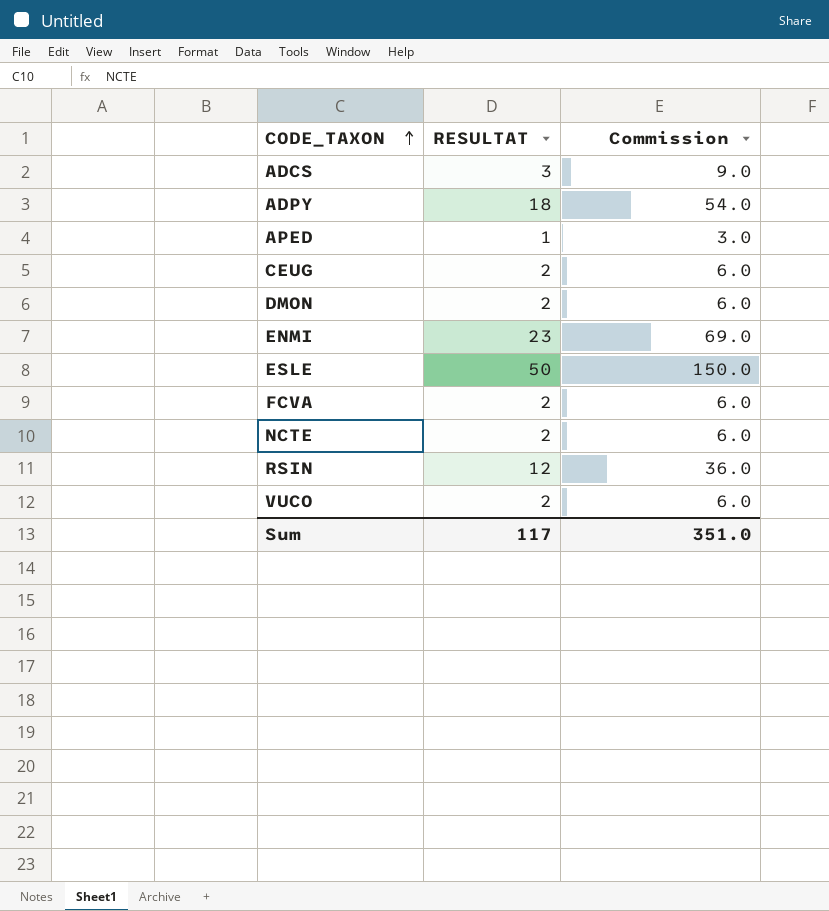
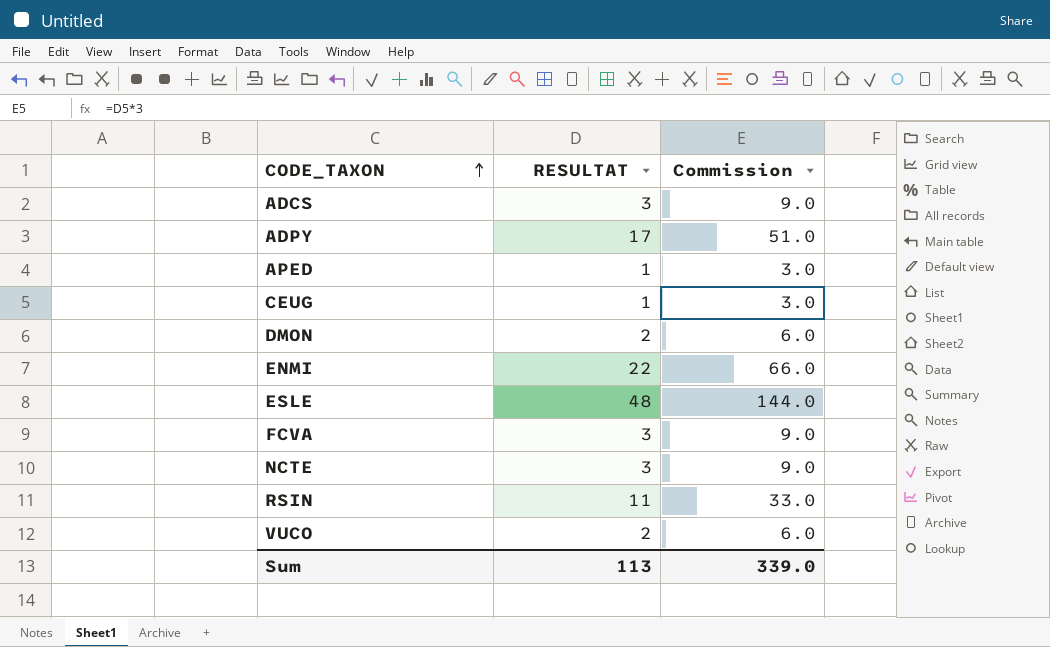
ADPY | RESULTAT: 18 -> 17
ADPY | Commission: 54.0 -> 51.0
CEUG | RESULTAT: 2 -> 1
CEUG | Commission: 6.0 -> 3.0
ENMI | RESULTAT: 23 -> 22
ENMI | Commission: 69.0 -> 66.0
ESLE | RESULTAT: 50 -> 48
ESLE | Commission: 150.0 -> 144.0
FCVA | RESULTAT: 2 -> 3
FCVA | Commission: 6.0 -> 9.0
NCTE | RESULTAT: 2 -> 3
NCTE | Commission: 6.0 -> 9.0
RSIN | RESULTAT: 12 -> 11
RSIN | Commission: 36.0 -> 33.0
Sum | RESULTAT: 117 -> 113
Sum | Commission: 351.0 -> 339.0

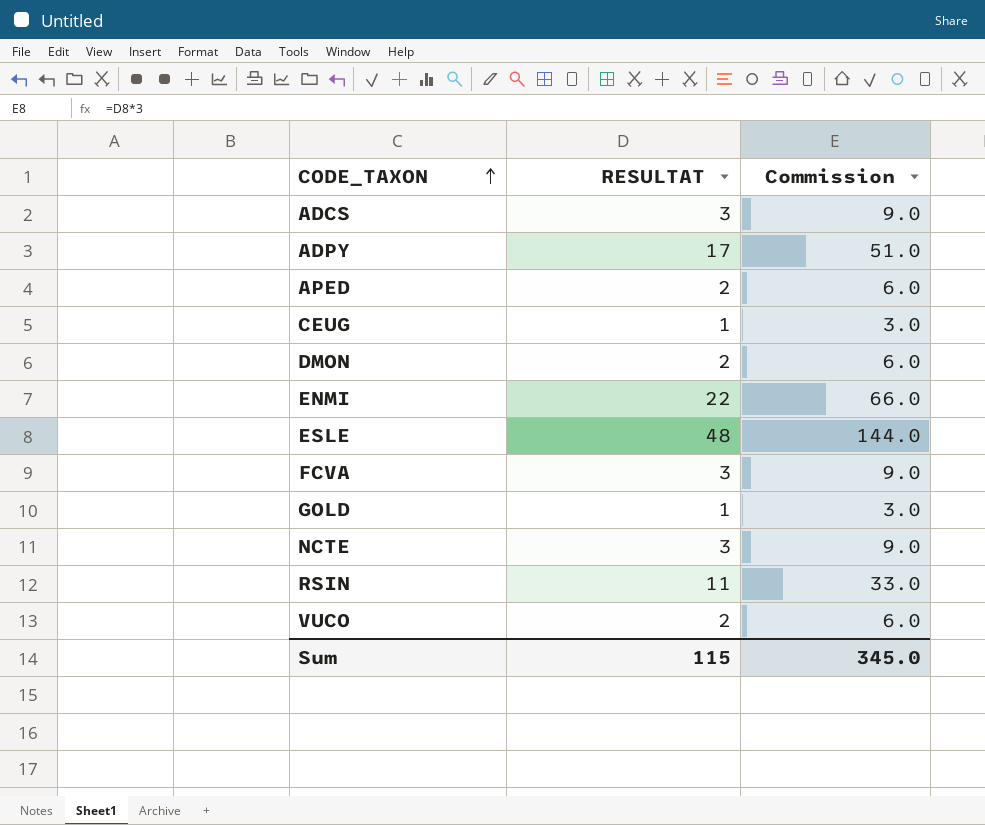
APED | RESULTAT: 1 -> 2
APED | Commission: 3.0 -> 6.0
row GOLD: none -> 1 | 3.0
Sum | RESULTAT: 113 -> 115
Sum | Commission: 339.0 -> 345.0

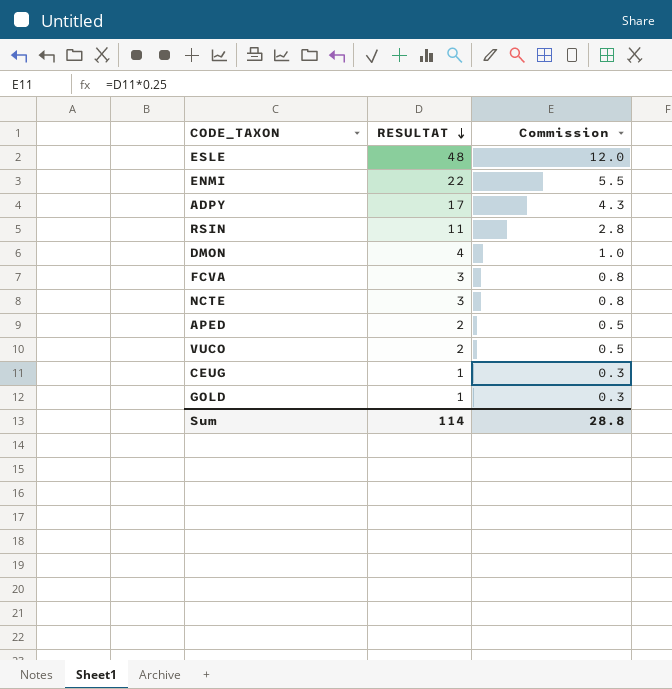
row order: CODE_TAXON ascending -> RESULTAT descending
column Commission | formula: [RESULTAT] * 3 -> [RESULTAT] * 0.25
row ADCS: 3 | 9.0 -> none
DMON | RESULTAT: 2 -> 4
Sum | RESULTAT: 115 -> 114
Sum | Commission: 345.0 -> 28.8

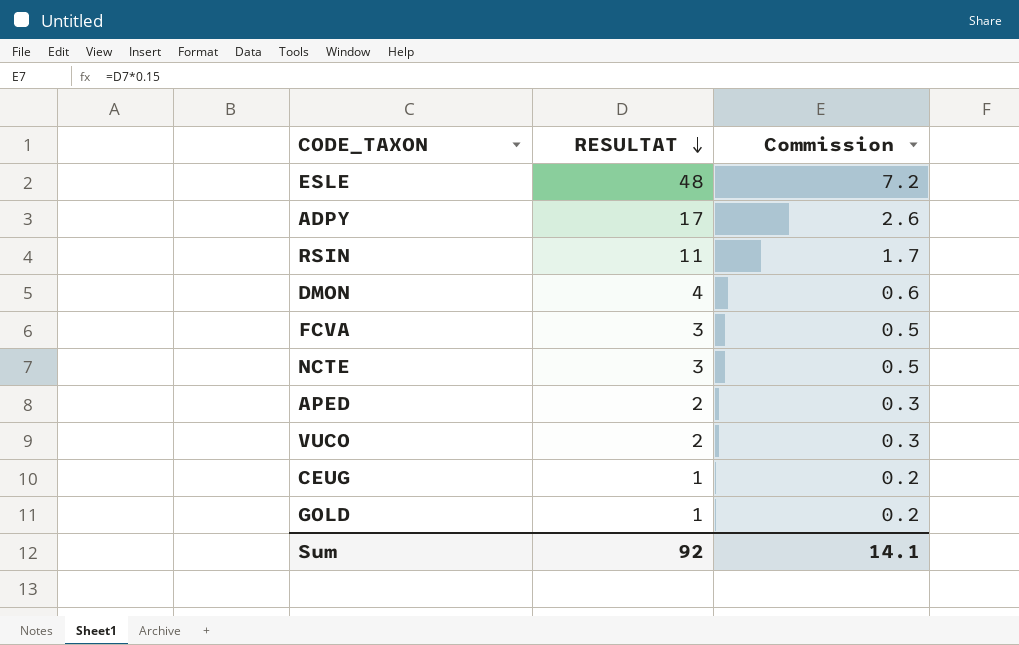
column Commission | formula: [RESULTAT] * 0.25 -> [RESULTAT] * 0.15
row ENMI: 22 | 5.5 -> none
Sum | RESULTAT: 114 -> 92
Sum | Commission: 28.8 -> 14.1

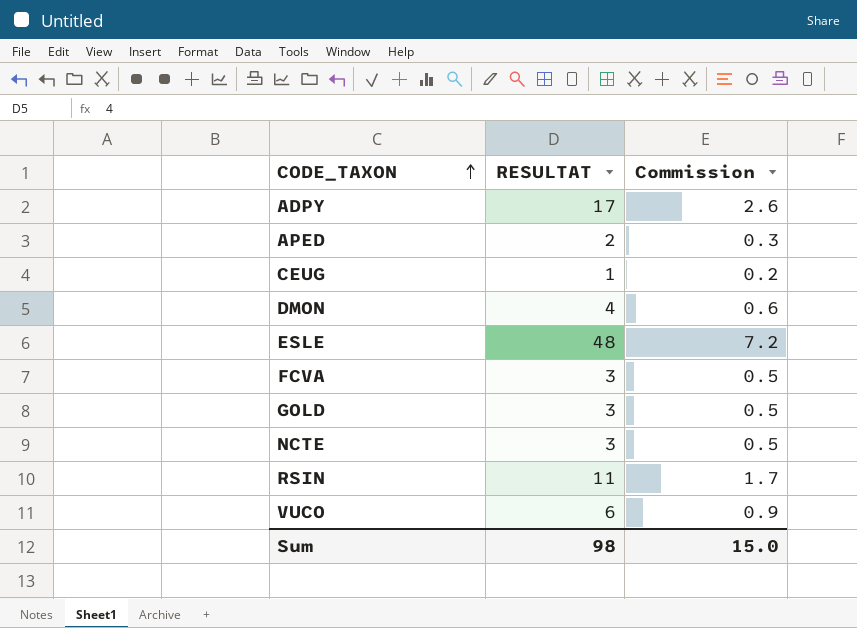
row order: RESULTAT descending -> CODE_TAXON ascending
GOLD | RESULTAT: 1 -> 3
GOLD | Commission: 0.2 -> 0.5
VUCO | RESULTAT: 2 -> 6
VUCO | Commission: 0.3 -> 0.9
Sum | RESULTAT: 92 -> 98
Sum | Commission: 14.1 -> 15.0

